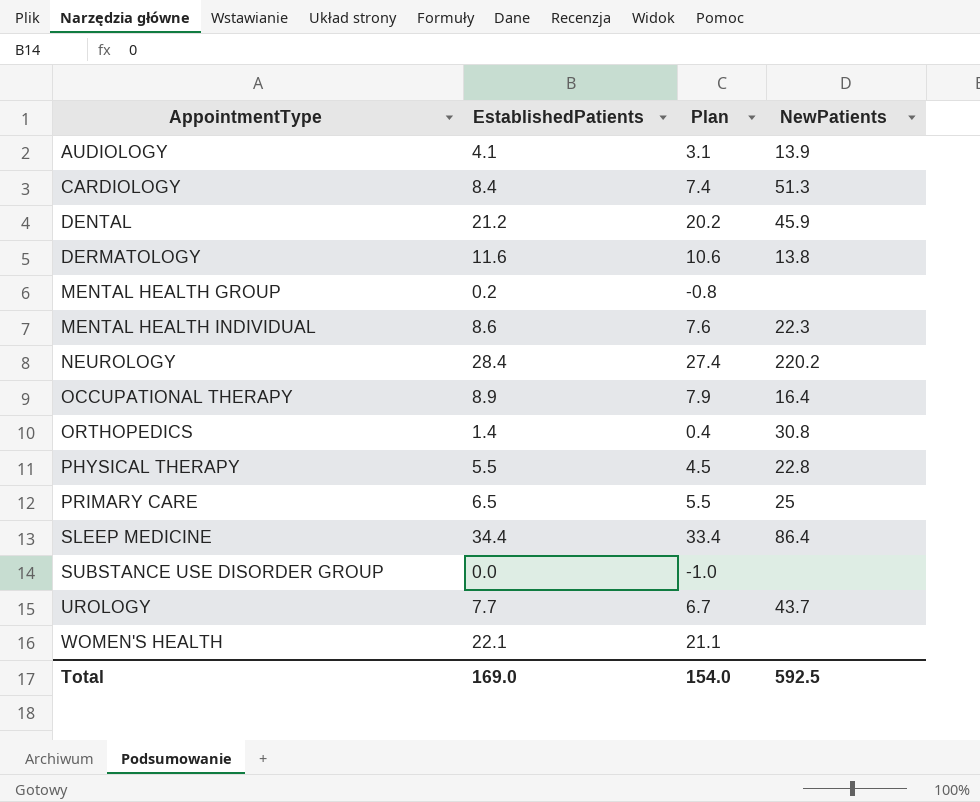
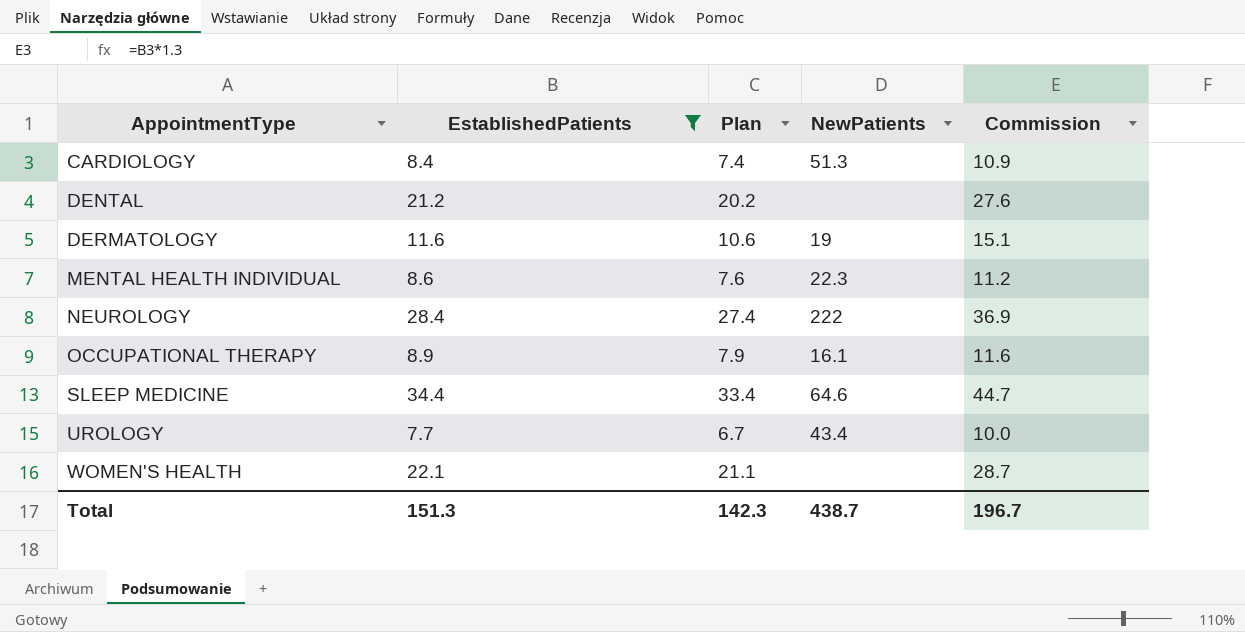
filter: none -> EstablishedPatients >= 7.7
column Commission | formula: none -> [EstablishedPatients] * 1.3
DENTAL | NewPatients: 45.9 -> none
DERMATOLOGY | NewPatients: 13.8 -> 19
NEUROLOGY | NewPatients: 220.2 -> 222
OCCUPATIONAL THERAPY | NewPatients: 16.4 -> 16.1
SLEEP MEDICINE | NewPatients: 86.4 -> 64.6
UROLOGY | NewPatients: 43.7 -> 43.4
Total | EstablishedPatients: 169.0 -> 151.3
Total | Plan: 154.0 -> 142.3
Total | NewPatients: 592.5 -> 438.7

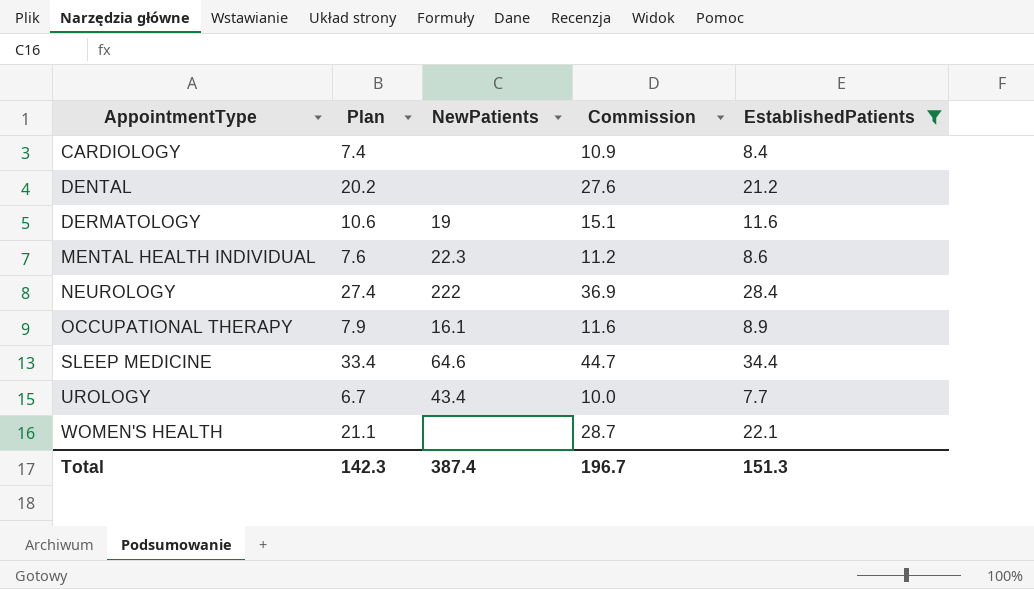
column EstablishedPatients | position: 2 -> 5
CARDIOLOGY | NewPatients: 51.3 -> none
Total | NewPatients: 438.7 -> 387.4

